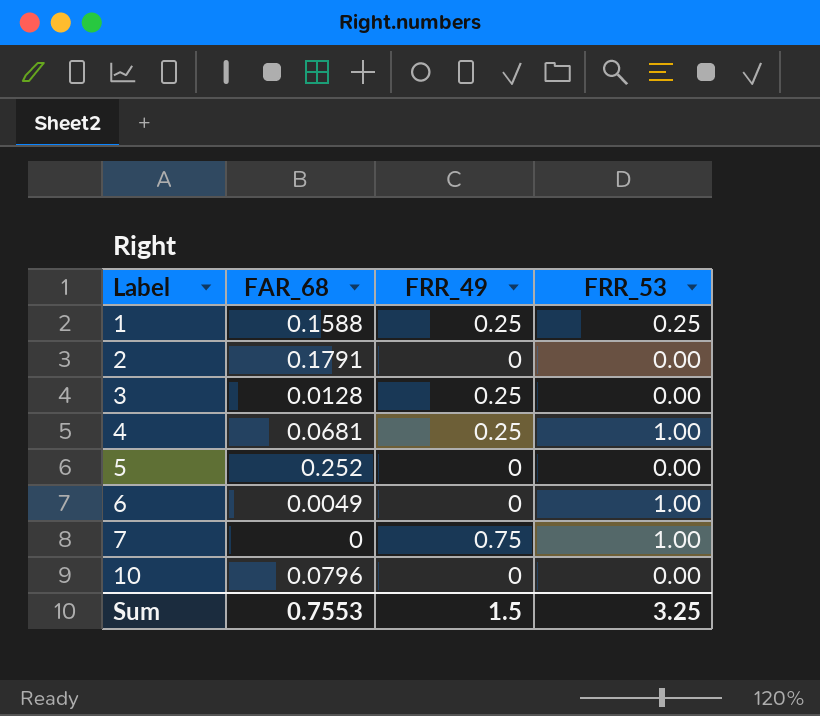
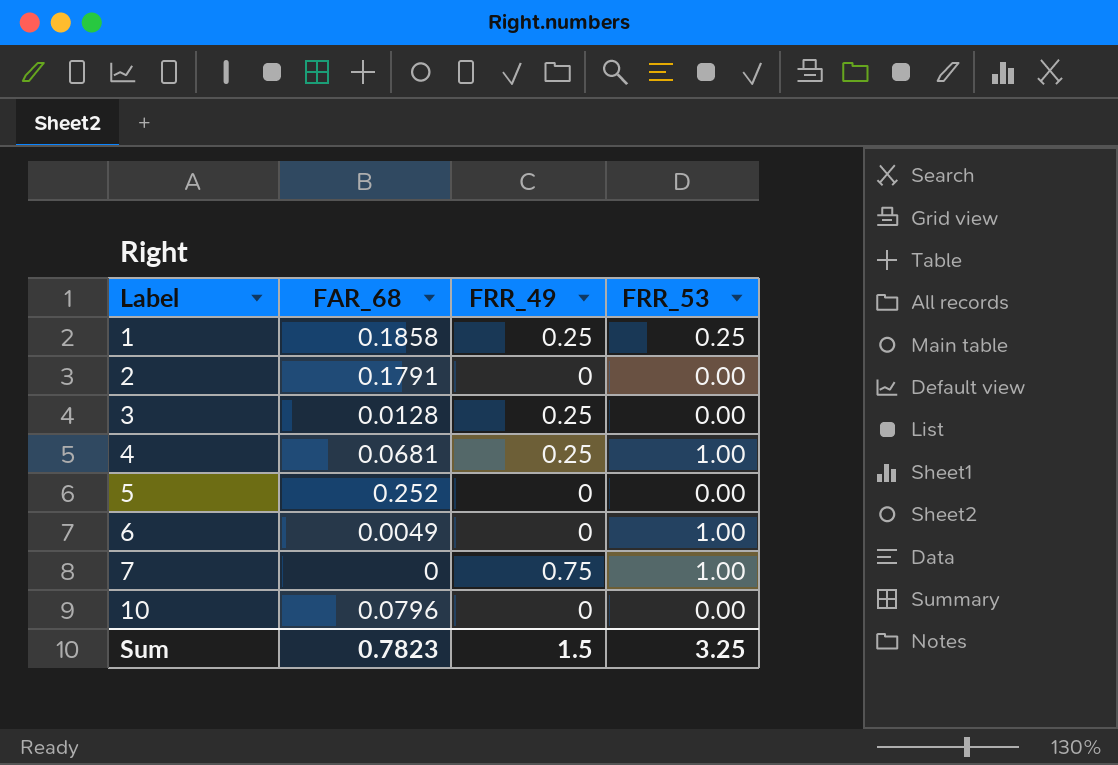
1 | FAR_68: 0.1588 -> 0.1858
Sum | FAR_68: 0.7553 -> 0.7823

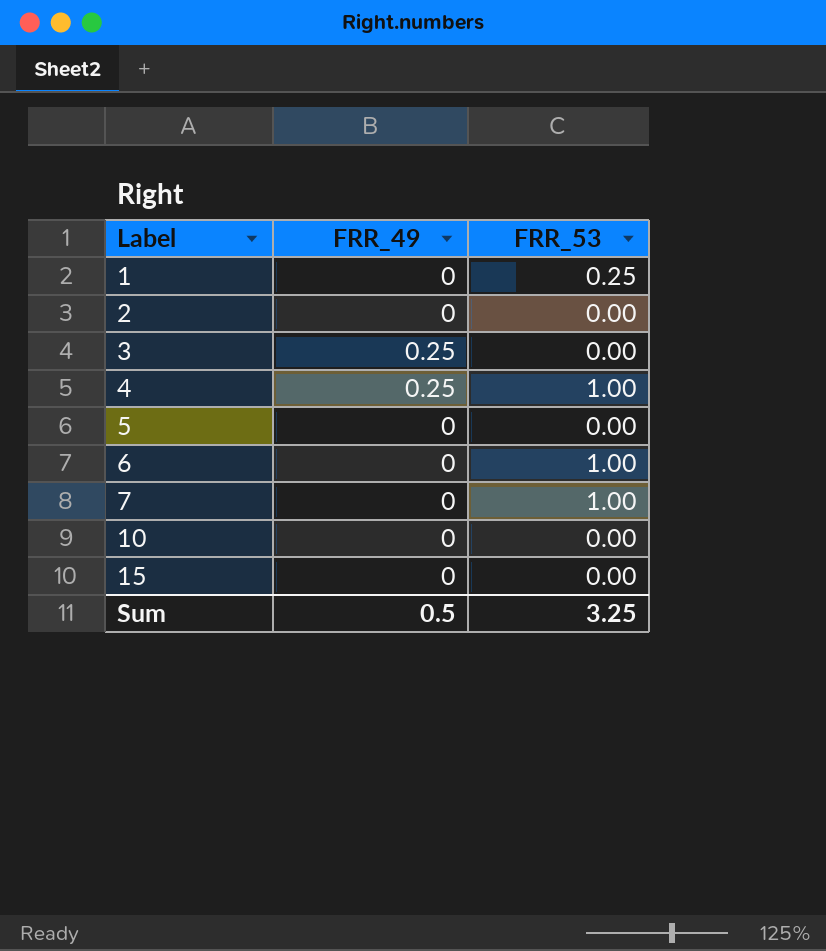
column FAR_68 | position: 2 -> none
1 | FRR_49: 0.25 -> 0
7 | FRR_49: 0.75 -> 0
row 15: none -> 0 | 0.00
Sum | FRR_49: 1.5 -> 0.5

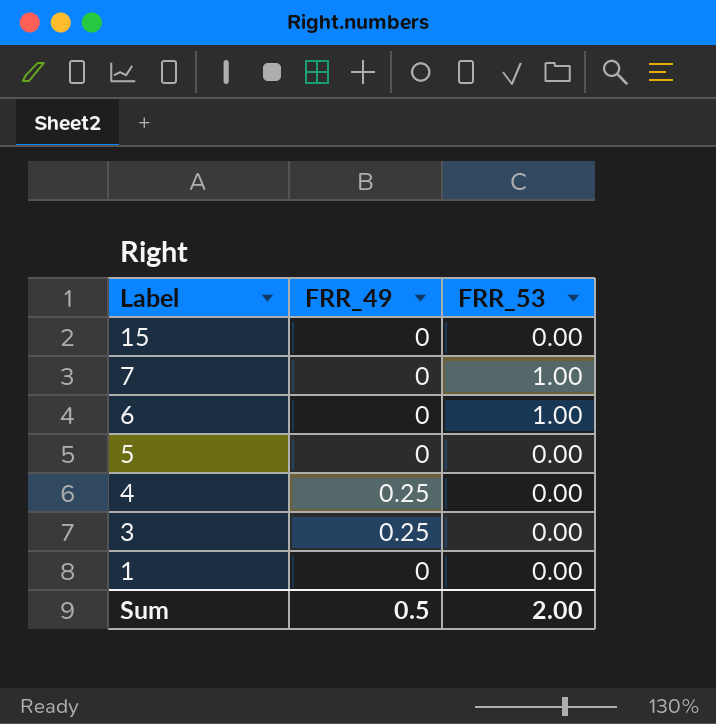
row order: Label ascending -> Label descending
row 2: 0 | 0.00 -> none
row 10: 0 | 0.00 -> none
4 | FRR_53: 1.00 -> 0.00
1 | FRR_53: 0.25 -> 0.00
Sum | FRR_53: 3.25 -> 2.00

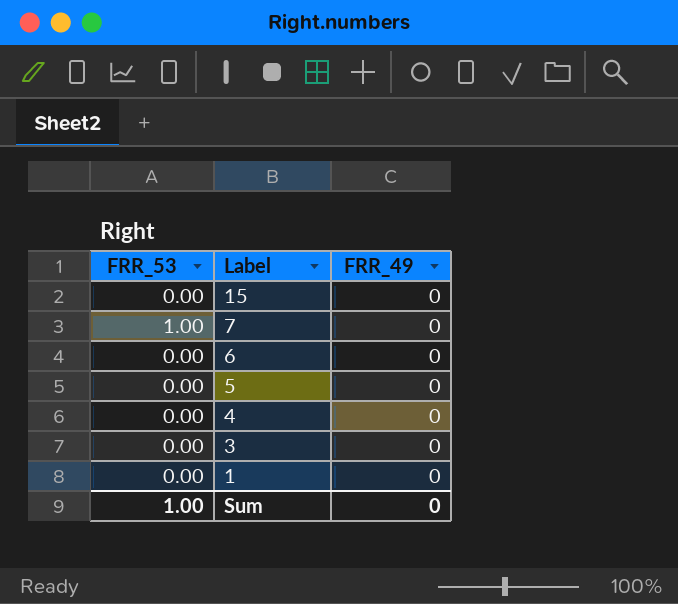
column FRR_53 | position: 3 -> 1
6 | FRR_53: 1.00 -> 0.00
4 | FRR_49: 0.25 -> 0
3 | FRR_49: 0.25 -> 0
Sum | FRR_53: 2.00 -> 1.00
Sum | FRR_49: 0.5 -> 0

